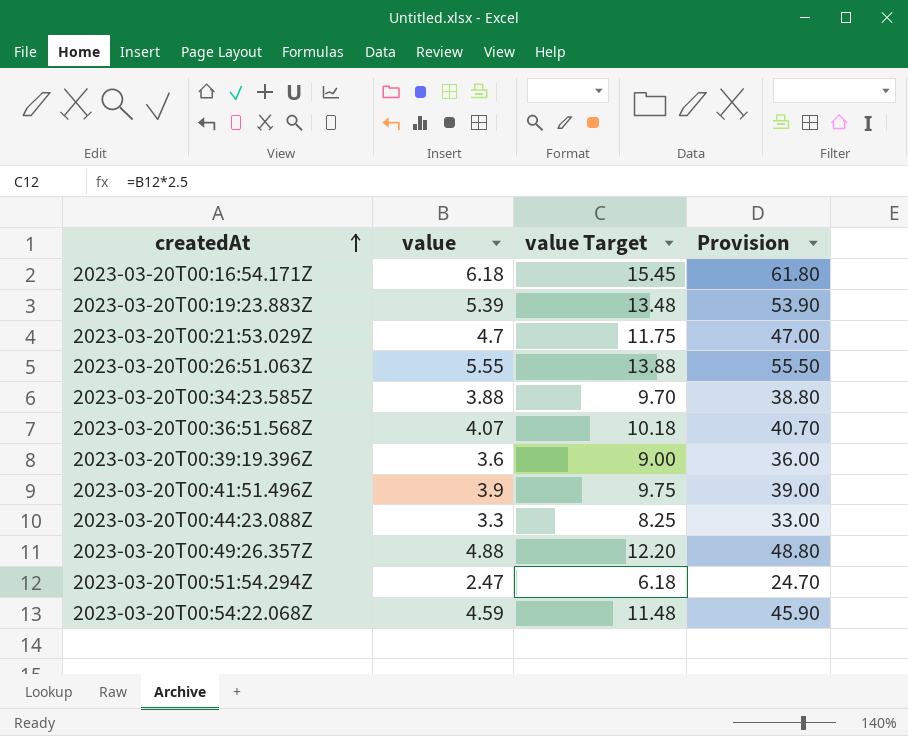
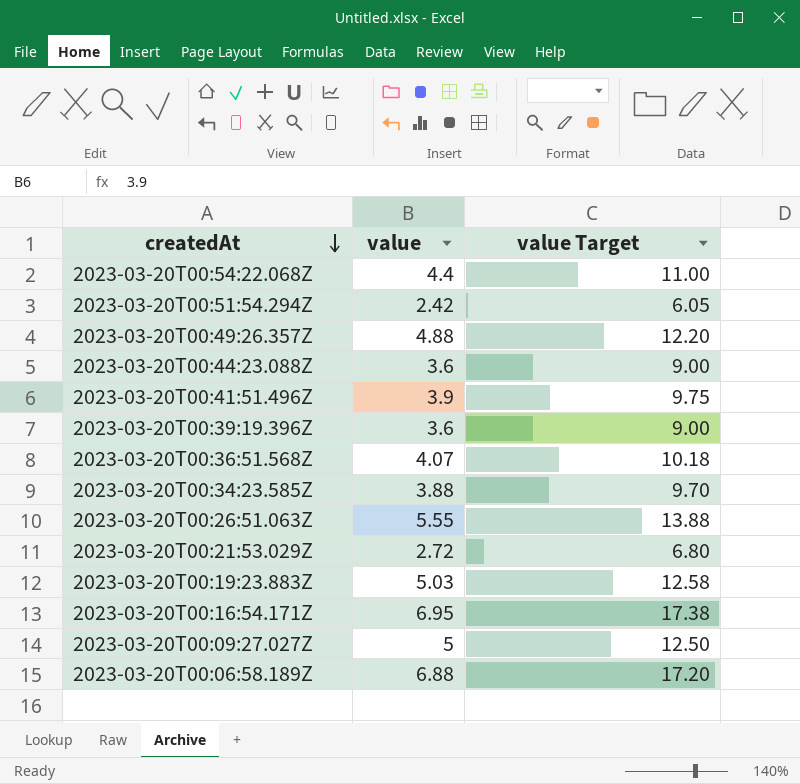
row order: createdAt ascending -> createdAt descending
column Provision | formula: [value] * 10 -> none
2023-03-20T00:54:22.068Z | value: 4.59 -> 4.4
2023-03-20T00:54:22.068Z | value Target: 11.48 -> 11.00
2023-03-20T00:51:54.294Z | value: 2.47 -> 2.42
2023-03-20T00:51:54.294Z | value Target: 6.18 -> 6.05
2023-03-20T00:44:23.088Z | value: 3.3 -> 3.6
2023-03-20T00:44:23.088Z | value Target: 8.25 -> 9.00
2023-03-20T00:21:53.029Z | value: 4.7 -> 2.72
2023-03-20T00:21:53.029Z | value Target: 11.75 -> 6.80
2023-03-20T00:19:23.883Z | value: 5.39 -> 5.03
2023-03-20T00:19:23.883Z | value Target: 13.48 -> 12.58
2023-03-20T00:16:54.171Z | value: 6.18 -> 6.95
2023-03-20T00:16:54.171Z | value Target: 15.45 -> 17.38
row 2023-03-20T00:09:27.027Z: none -> 5 | 12.50
row 2023-03-20T00:06:58.189Z: none -> 6.88 | 17.20

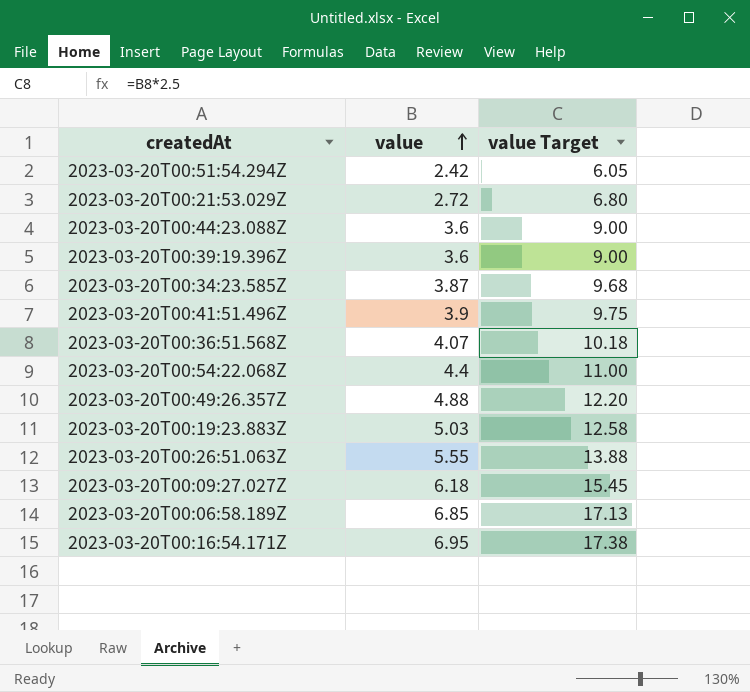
row order: createdAt descending -> value ascending
2023-03-20T00:34:23.585Z | value: 3.88 -> 3.87
2023-03-20T00:34:23.585Z | value Target: 9.70 -> 9.68
2023-03-20T00:09:27.027Z | value: 5 -> 6.18
2023-03-20T00:09:27.027Z | value Target: 12.50 -> 15.45
2023-03-20T00:06:58.189Z | value: 6.88 -> 6.85
2023-03-20T00:06:58.189Z | value Target: 17.20 -> 17.13

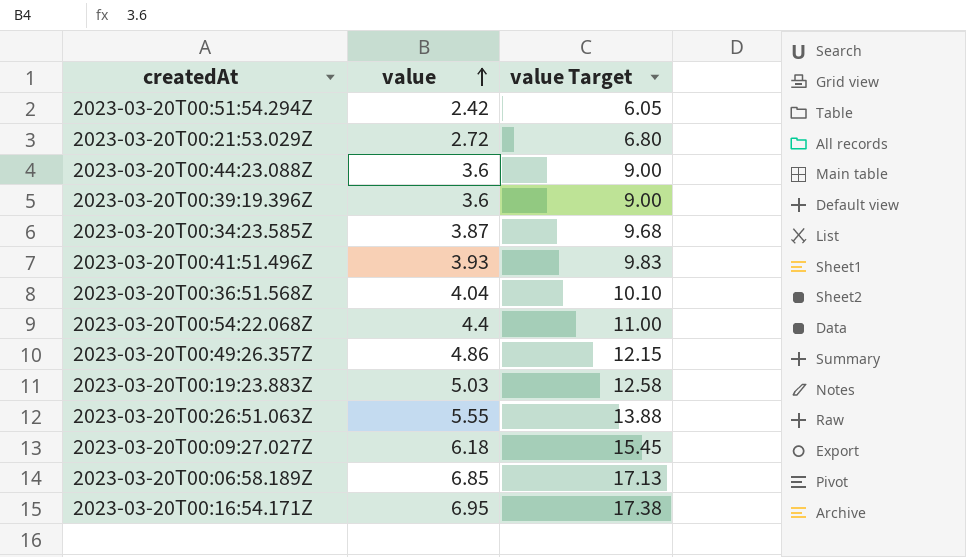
2023-03-20T00:41:51.496Z | value: 3.9 -> 3.93
2023-03-20T00:41:51.496Z | value Target: 9.75 -> 9.83
2023-03-20T00:36:51.568Z | value: 4.07 -> 4.04
2023-03-20T00:36:51.568Z | value Target: 10.18 -> 10.10
2023-03-20T00:49:26.357Z | value: 4.88 -> 4.86
2023-03-20T00:49:26.357Z | value Target: 12.20 -> 12.15

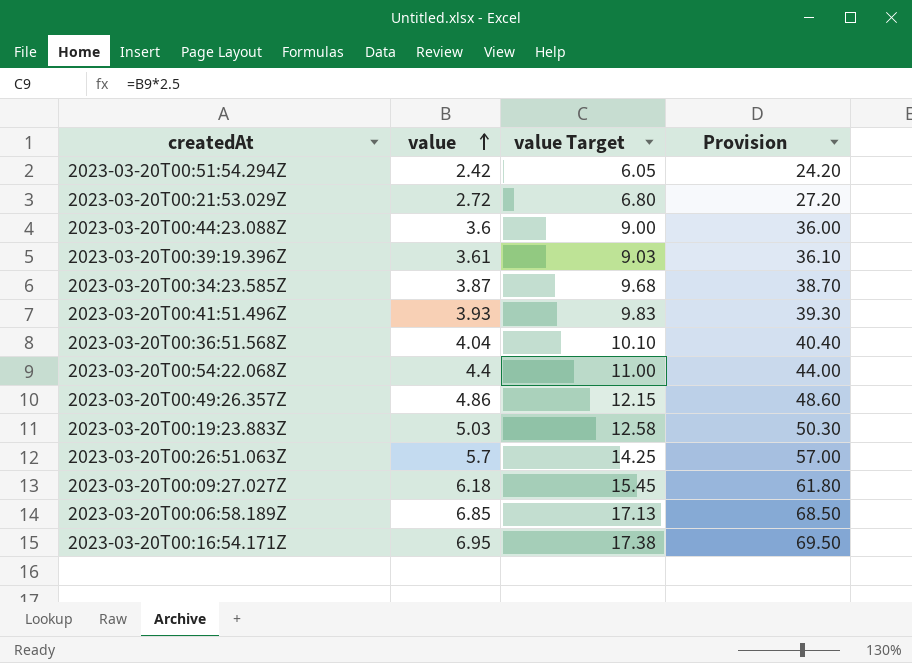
column Provision | formula: none -> [value] * 10
2023-03-20T00:39:19.396Z | value: 3.6 -> 3.61
2023-03-20T00:39:19.396Z | value Target: 9.00 -> 9.03
2023-03-20T00:26:51.063Z | value: 5.55 -> 5.7
2023-03-20T00:26:51.063Z | value Target: 13.88 -> 14.25

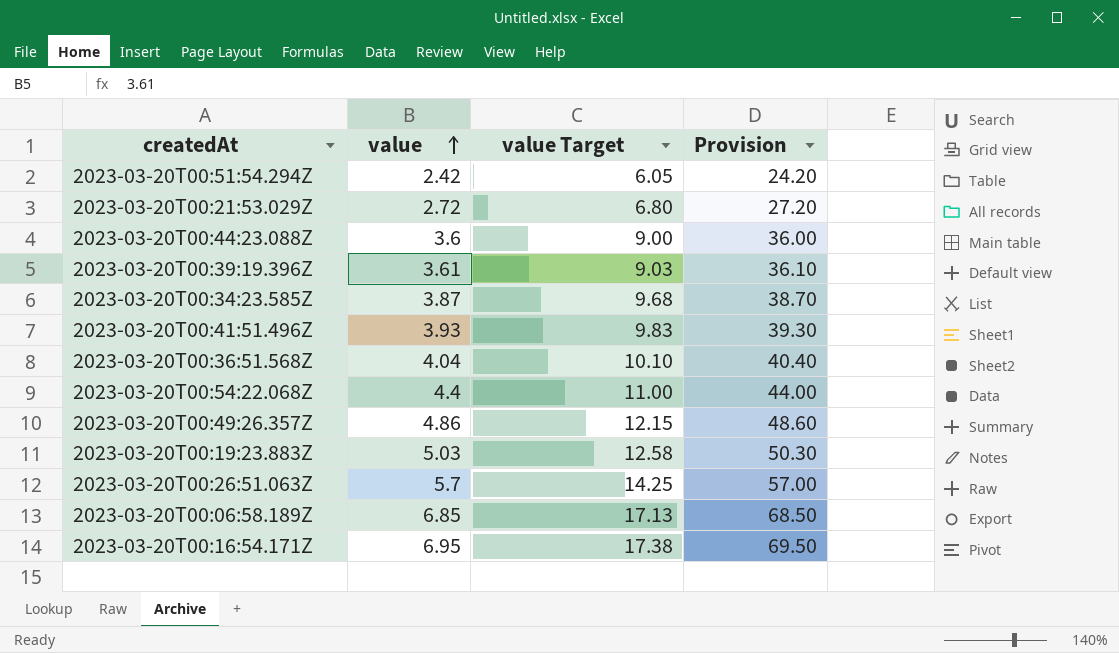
row 2023-03-20T00:09:27.027Z: 6.18 | 15.45 | 61.80 -> none

